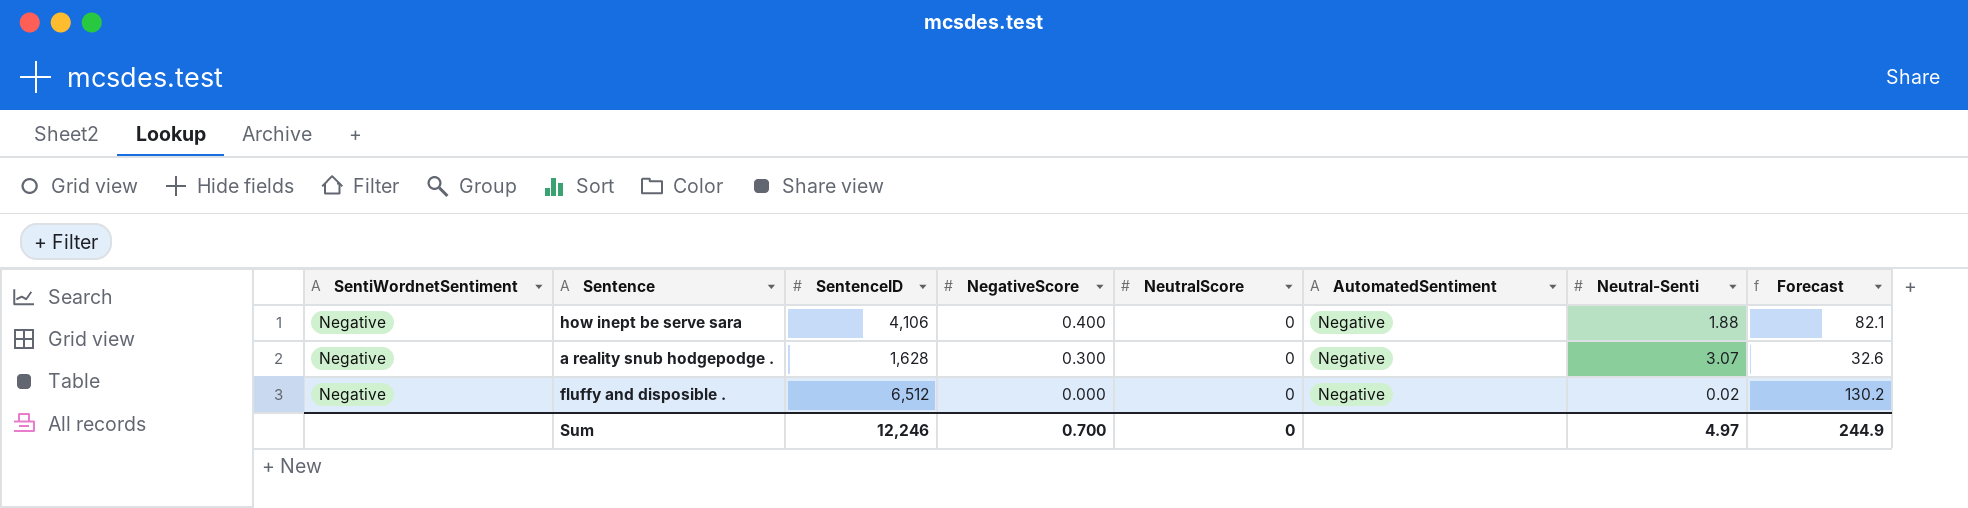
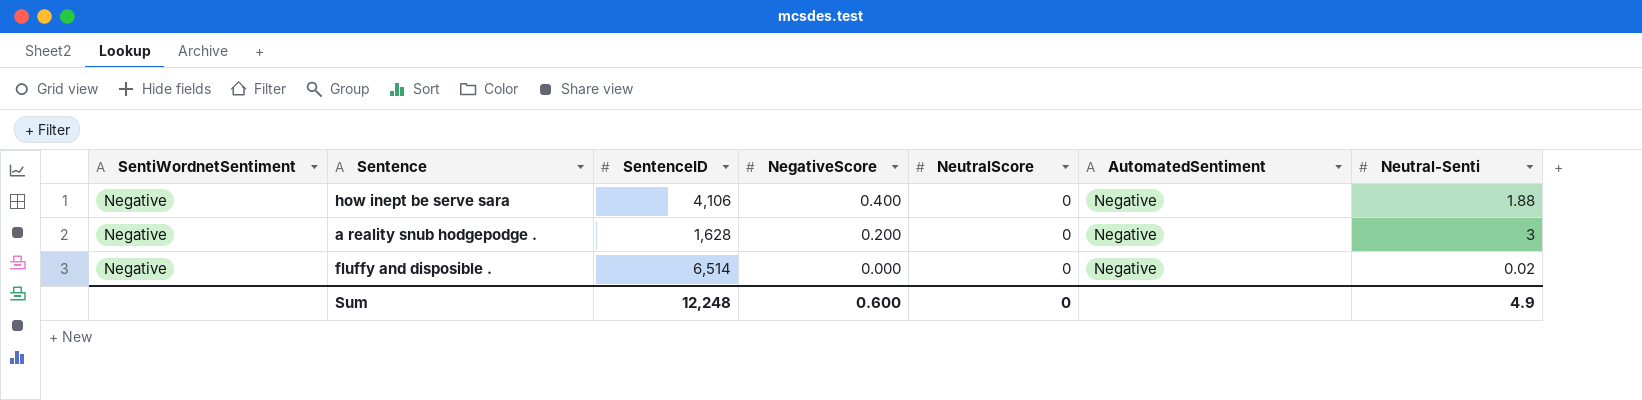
column Forecast | formula: [SentenceID] * 0.02 -> none
a reality snub hodgepodge . | NegativeScore: 0.300 -> 0.200
a reality snub hodgepodge . | Neutral-Senti: 3.07 -> 3
fluffy and disposible . | SentenceID: 6,512 -> 6,514
Sum | SentenceID: 12,246 -> 12,248
Sum | NegativeScore: 0.700 -> 0.600
Sum | Neutral-Senti: 4.97 -> 4.9

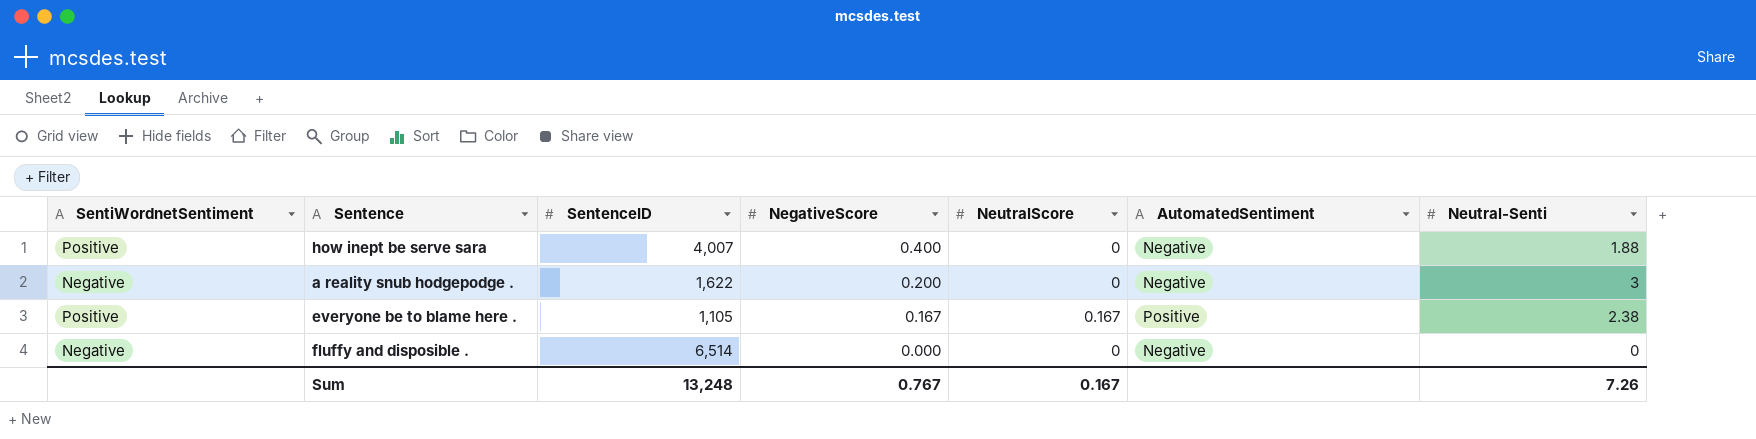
how inept be serve sara | SentiWordnetSentiment: Negative -> Positive
how inept be serve sara | SentenceID: 4,106 -> 4,007
a reality snub hodgepodge . | SentenceID: 1,628 -> 1,622
row everyone be to blame here .: none -> Positive | 1,105 | 0.167 | 0.167 | Positive | 2.38
fluffy and disposible . | Neutral-Senti: 0.02 -> 0
Sum | SentenceID: 12,248 -> 13,248
Sum | NegativeScore: 0.600 -> 0.767
Sum | NeutralScore: 0 -> 0.167
Sum | Neutral-Senti: 4.9 -> 7.26

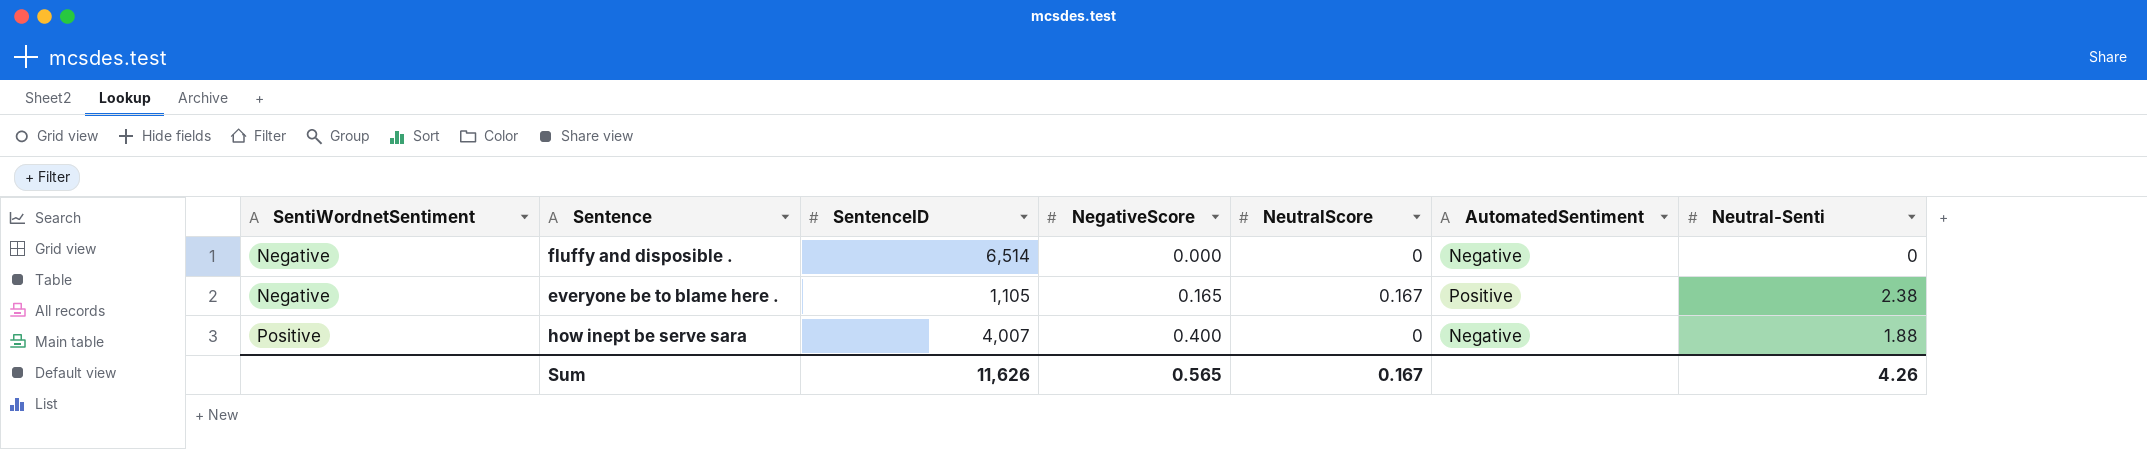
row order: NegativeScore descending -> SentiWordnetSentiment ascending
row a reality snub hodgepodge .: Negative | 1,622 | 0.200 | 0 | Negative | 3 -> none
everyone be to blame here . | SentiWordnetSentiment: Positive -> Negative
everyone be to blame here . | NegativeScore: 0.167 -> 0.165
Sum | SentenceID: 13,248 -> 11,626
Sum | NegativeScore: 0.767 -> 0.565
Sum | Neutral-Senti: 7.26 -> 4.26

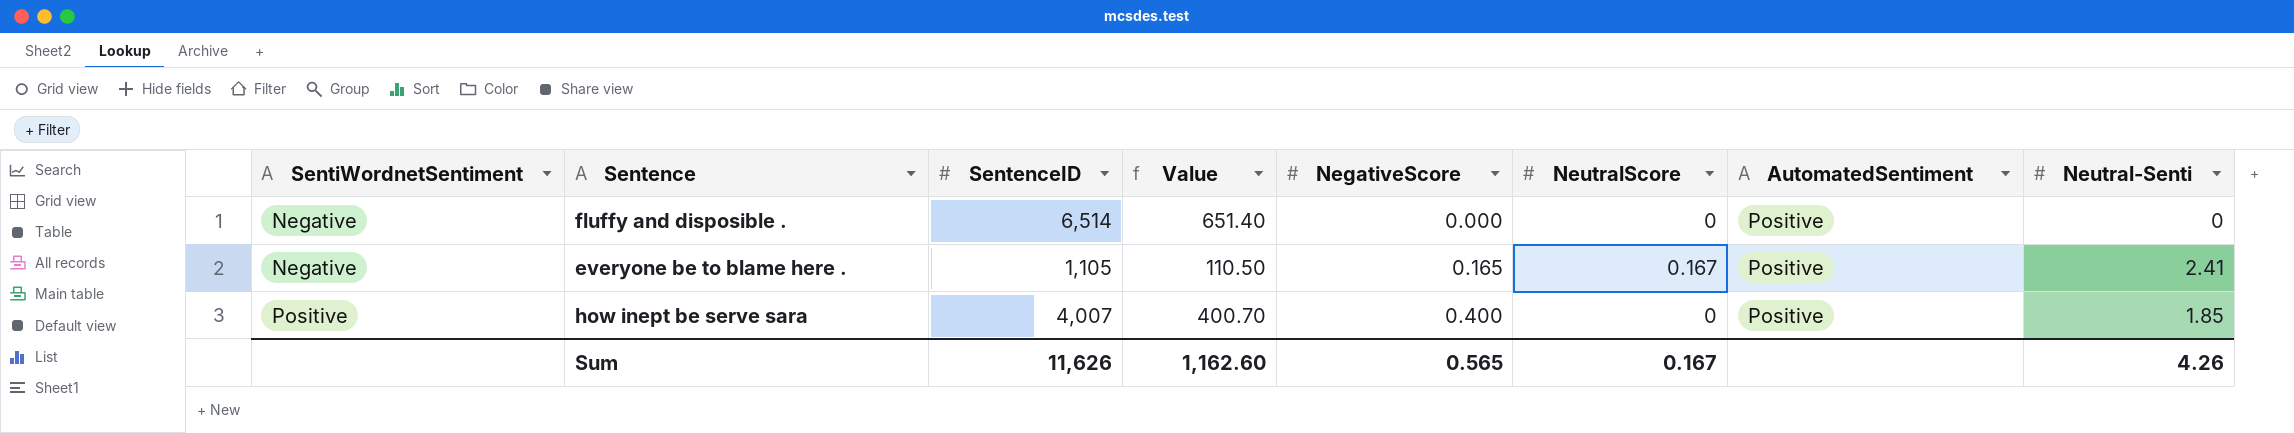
column Value | formula: none -> [SentenceID] * 0.1
fluffy and disposible . | AutomatedSentiment: Negative -> Positive
everyone be to blame here . | Neutral-Senti: 2.38 -> 2.41
how inept be serve sara | AutomatedSentiment: Negative -> Positive
how inept be serve sara | Neutral-Senti: 1.88 -> 1.85

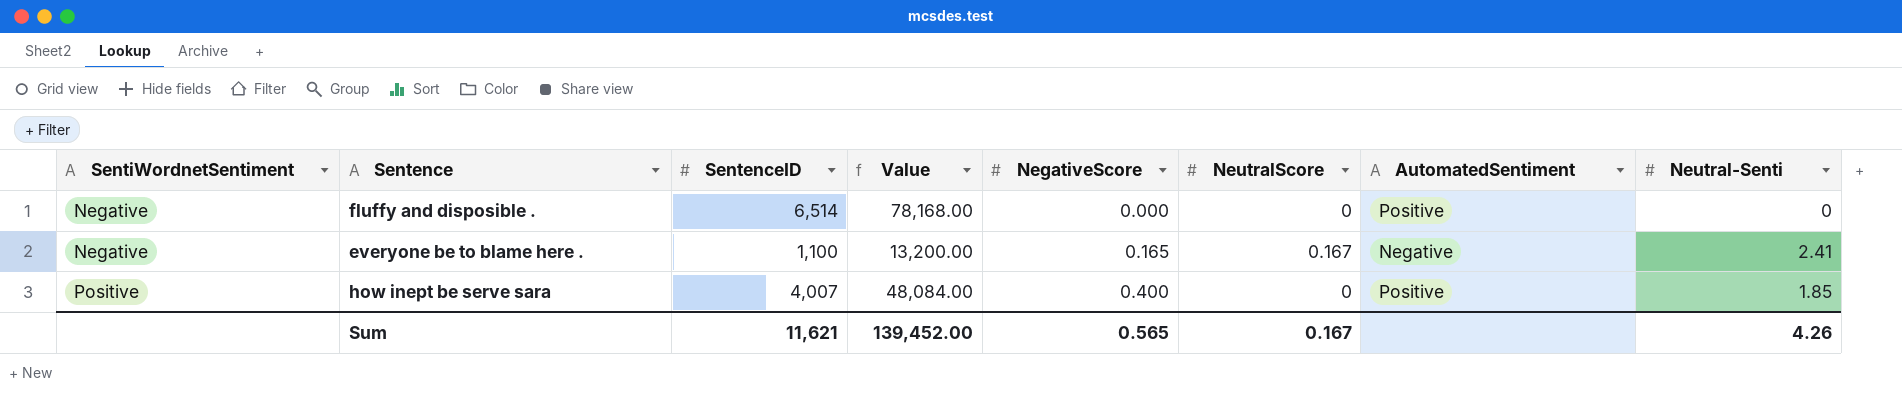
column Value | formula: [SentenceID] * 0.1 -> [SentenceID] * 12
everyone be to blame here . | SentenceID: 1,105 -> 1,100
everyone be to blame here . | AutomatedSentiment: Positive -> Negative
Sum | SentenceID: 11,626 -> 11,621
Sum | Value: 1,162.60 -> 139,452.00

